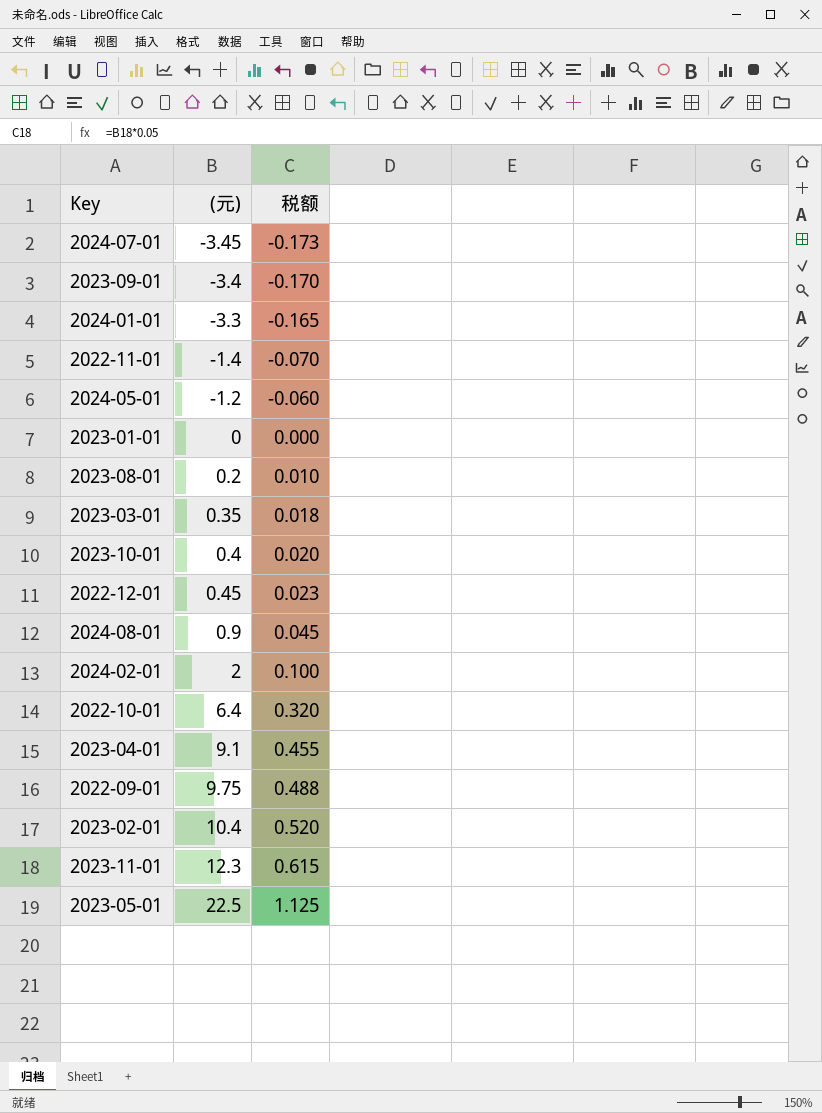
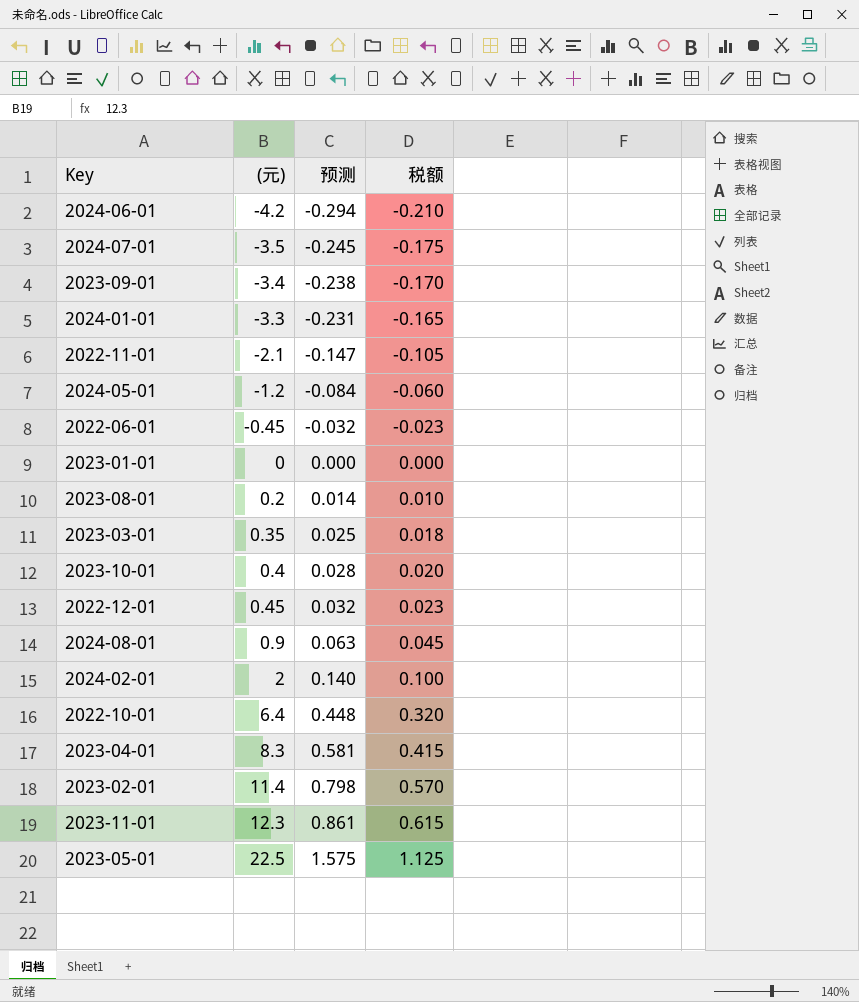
column 预测 | formula: none -> [(元)] * 0.07
row 2022-09-01: 9.75 | 0.488 -> none
row 2024-06-01: none -> -4.2 | -0.294 | -0.210
2024-07-01 | (元): -3.45 -> -3.5
2024-07-01 | 税额: -0.173 -> -0.175
2022-11-01 | (元): -1.4 -> -2.1
2022-11-01 | 税额: -0.070 -> -0.105
row 2022-06-01: none -> -0.45 | -0.032 | -0.023
2023-04-01 | (元): 9.1 -> 8.3
2023-04-01 | 税额: 0.455 -> 0.415
2023-02-01 | (元): 10.4 -> 11.4
2023-02-01 | 税额: 0.520 -> 0.570

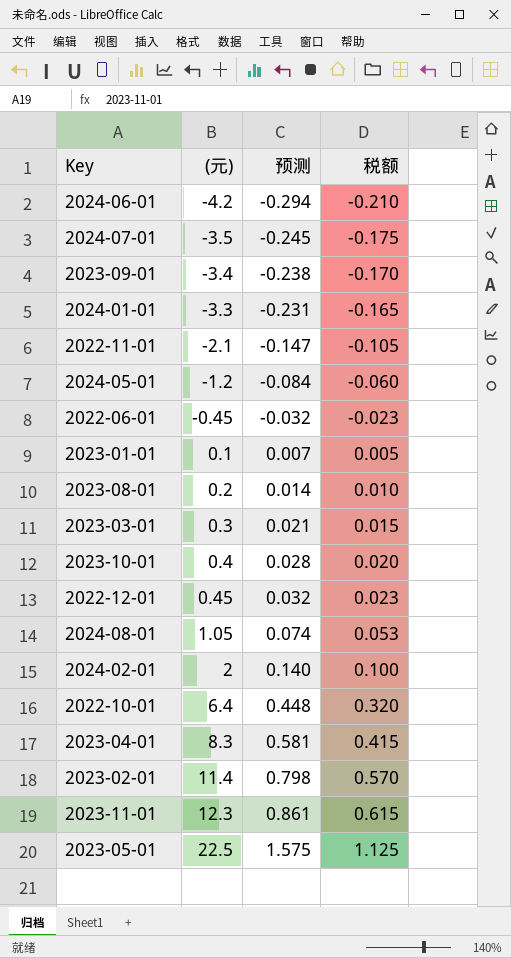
2023-01-01 | (元): 0 -> 0.1
2023-01-01 | 预测: 0.000 -> 0.007
2023-01-01 | 税额: 0.000 -> 0.005
2023-03-01 | (元): 0.35 -> 0.3
2023-03-01 | 预测: 0.025 -> 0.021
2023-03-01 | 税额: 0.018 -> 0.015
2024-08-01 | (元): 0.9 -> 1.05
2024-08-01 | 预测: 0.063 -> 0.074
2024-08-01 | 税额: 0.045 -> 0.053

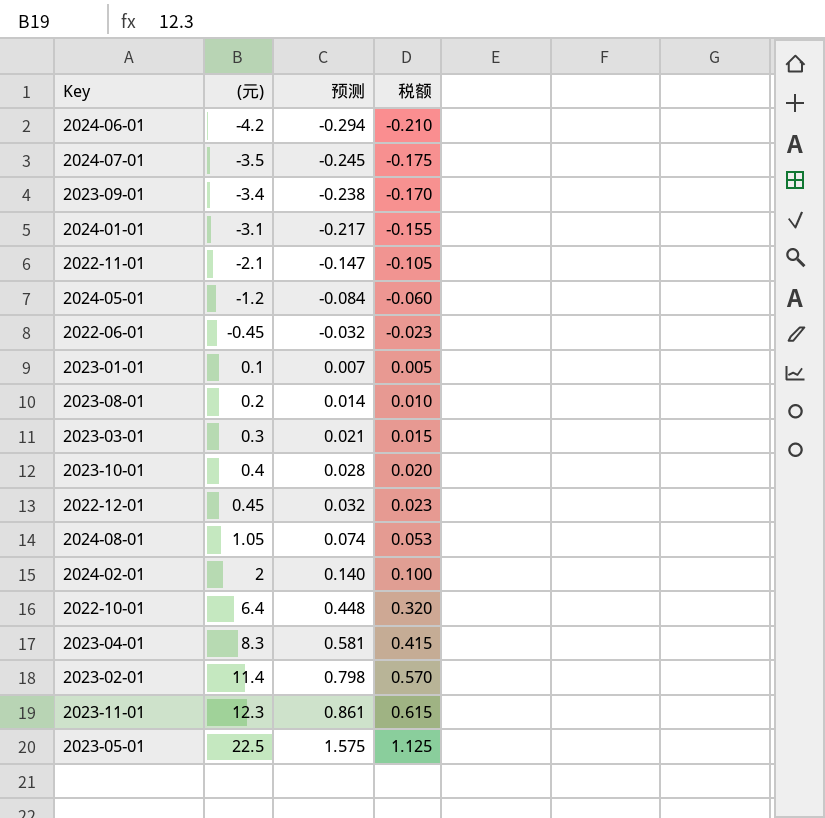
2024-01-01 | (元): -3.3 -> -3.1
2024-01-01 | 预测: -0.231 -> -0.217
2024-01-01 | 税额: -0.165 -> -0.155

